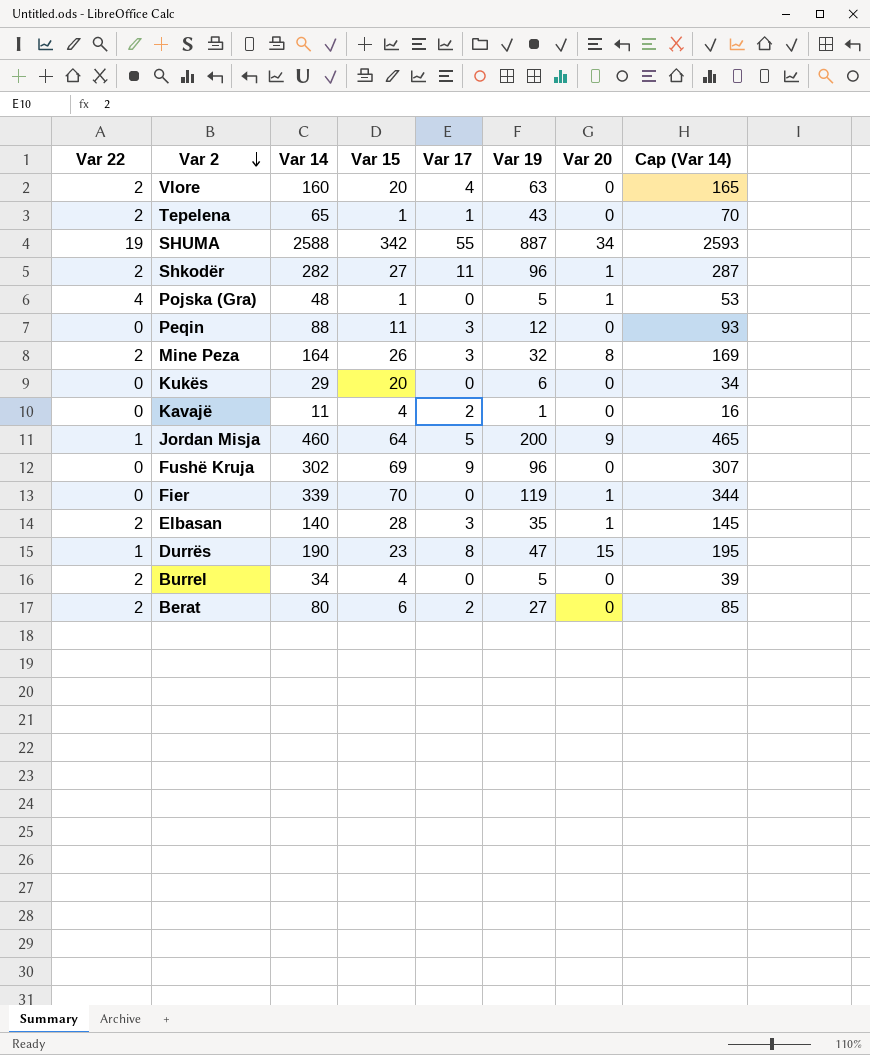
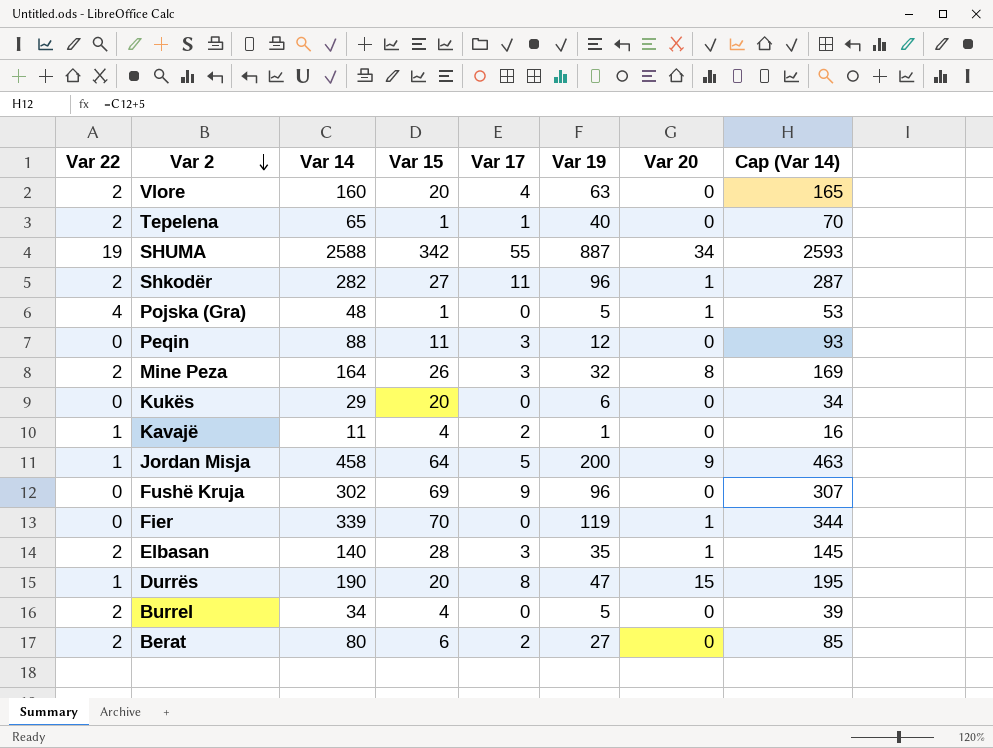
Tepelena | Var 19: 43 -> 40
Kavajë | Var 22: 0 -> 1
Jordan Misja | Var 14: 460 -> 458
Jordan Misja | Cap (Var 14): 465 -> 463
Durrës | Var 15: 23 -> 20

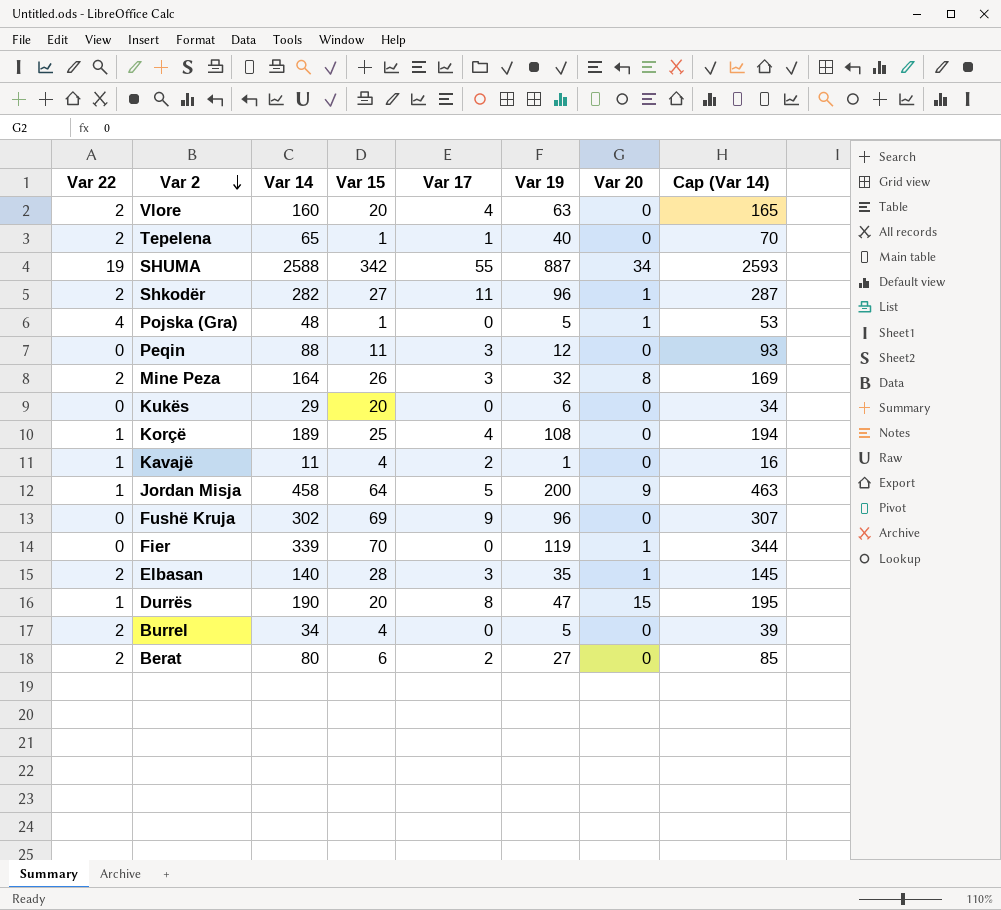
row Korçë: none -> 1 | 189 | 25 | 4 | 108 | 0 | 194

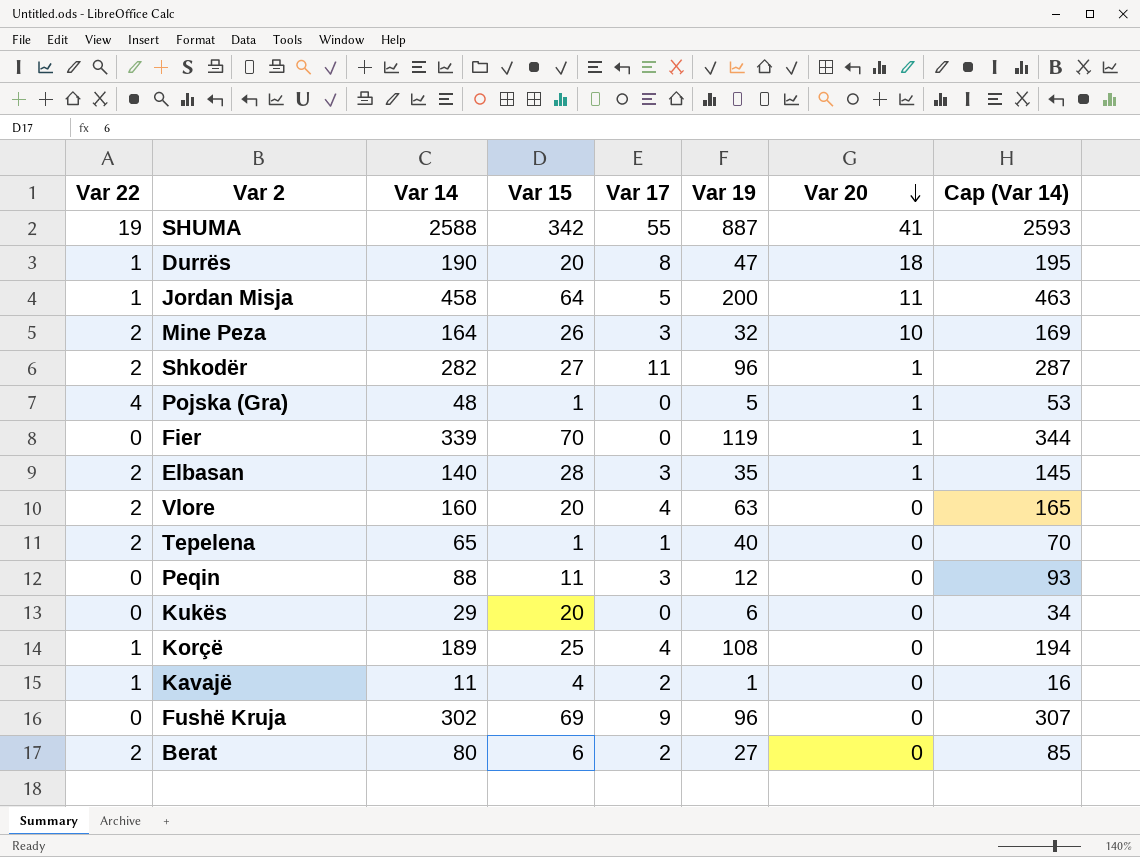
row order: Var 2 descending -> Var 20 descending
row Burrel: 2 | 34 | 4 | 0 | 5 | 0 | 39 -> none
SHUMA | Var 20: 34 -> 41
Durrës | Var 20: 15 -> 18
Jordan Misja | Var 20: 9 -> 11
Mine Peza | Var 20: 8 -> 10

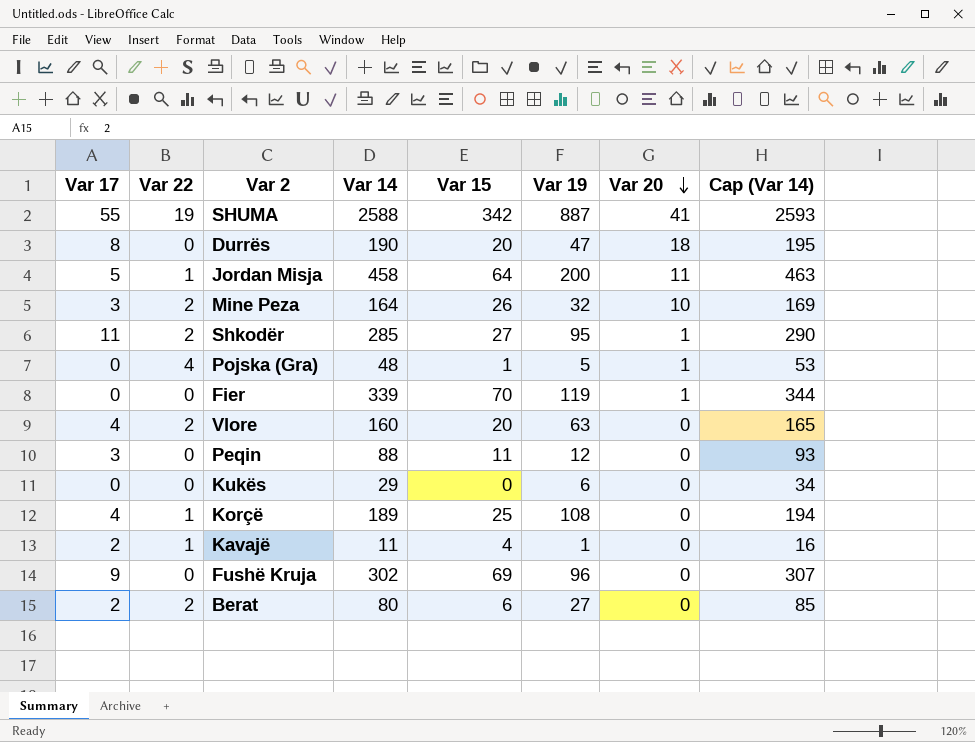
column Var 17 | position: 5 -> 1
row Elbasan: 2 | 140 | 28 | 3 | 35 | 1 | 145 -> none
row Tepelena: 2 | 65 | 1 | 1 | 40 | 0 | 70 -> none
Durrës | Var 22: 1 -> 0
Shkodër | Var 14: 282 -> 285
Shkodër | Var 19: 96 -> 95
Shkodër | Cap (Var 14): 287 -> 290
Kukës | Var 15: 20 -> 0

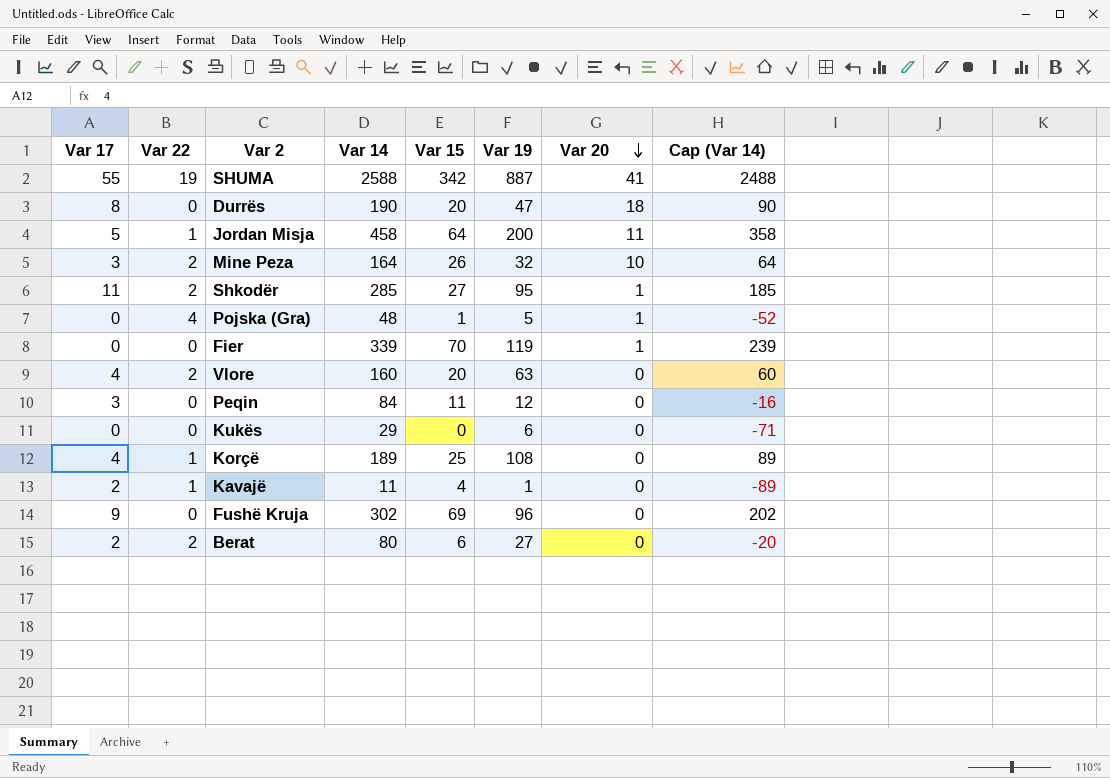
column Cap (Var 14) | formula: [Var 14] + 5 -> [Var 14] - 100
Peqin | Var 14: 88 -> 84

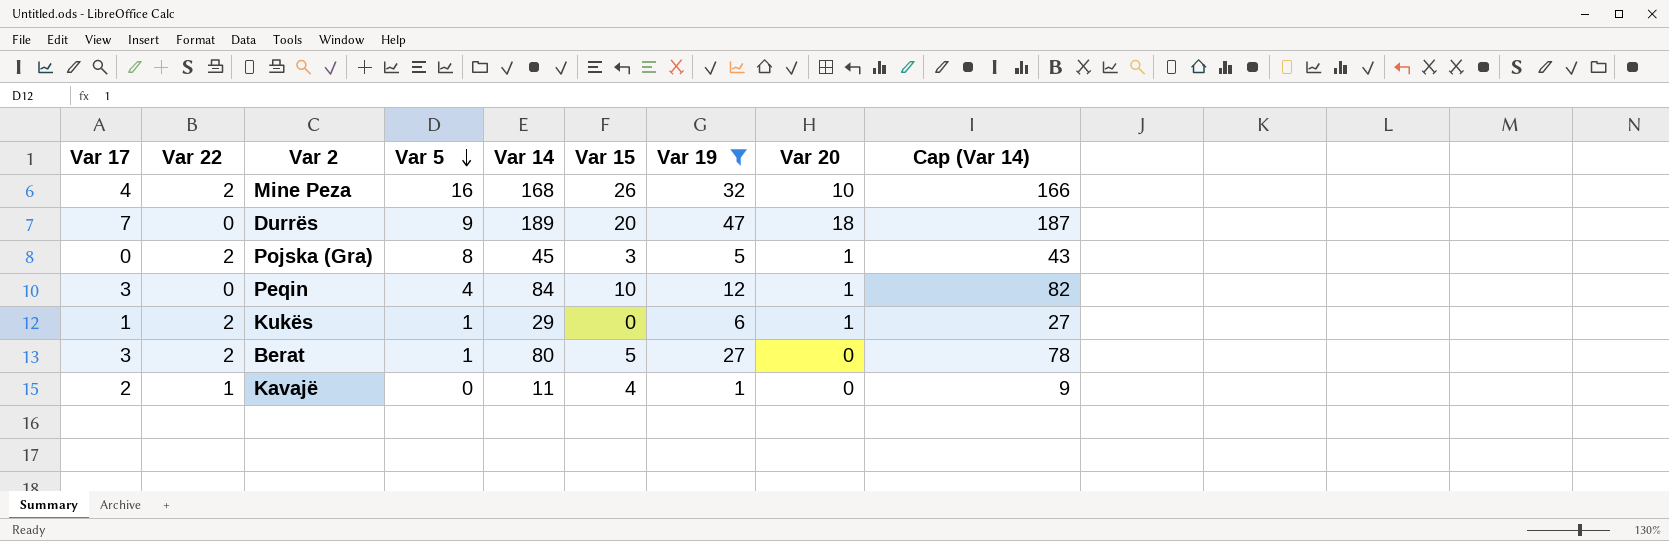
filter: none -> Var 19 <= 47
row order: Var 20 descending -> Var 5 descending
column Var 5 | position: none -> 4
column Cap (Var 14) | formula: [Var 14] - 100 -> [Var 14] - 2
Mine Peza | Var 17: 3 -> 4
Mine Peza | Var 14: 164 -> 168
Durrës | Var 17: 8 -> 7
Durrës | Var 14: 190 -> 189
Pojska (Gra) | Var 22: 4 -> 2
Pojska (Gra) | Var 14: 48 -> 45
Pojska (Gra) | Var 15: 1 -> 3
Peqin | Var 15: 11 -> 10
Peqin | Var 20: 0 -> 1
Kukës | Var 17: 0 -> 1
Kukës | Var 22: 0 -> 2
Kukës | Var 20: 0 -> 1
Berat | Var 17: 2 -> 3
Berat | Var 15: 6 -> 5

